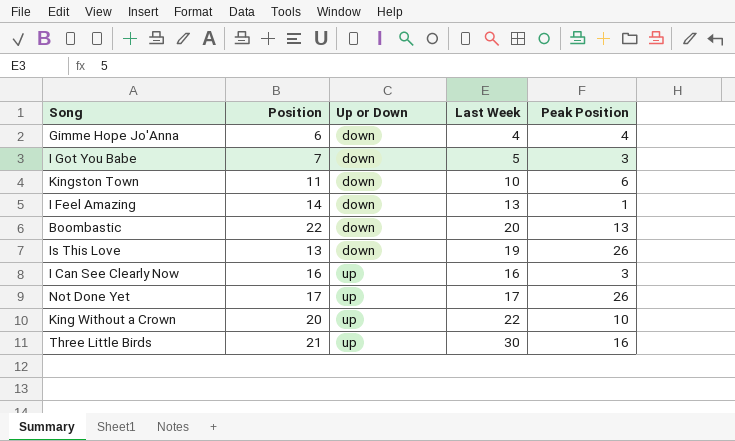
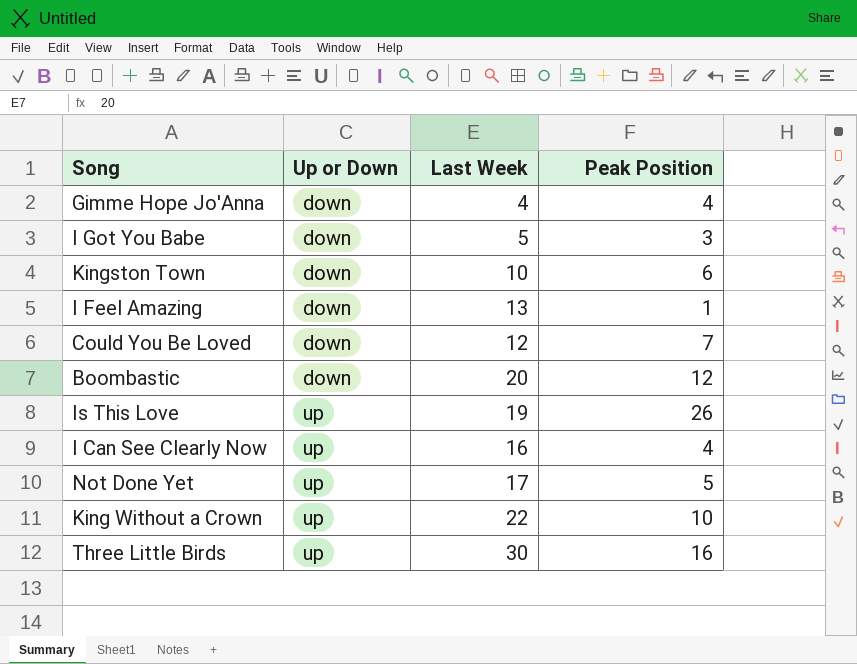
column Position | position: 2 -> none
row Could You Be Loved: none -> down | 12 | 7
Boombastic | Peak Position: 13 -> 12
Is This Love | Up or Down: down -> up
I Can See Clearly Now | Peak Position: 3 -> 4
Not Done Yet | Peak Position: 26 -> 5

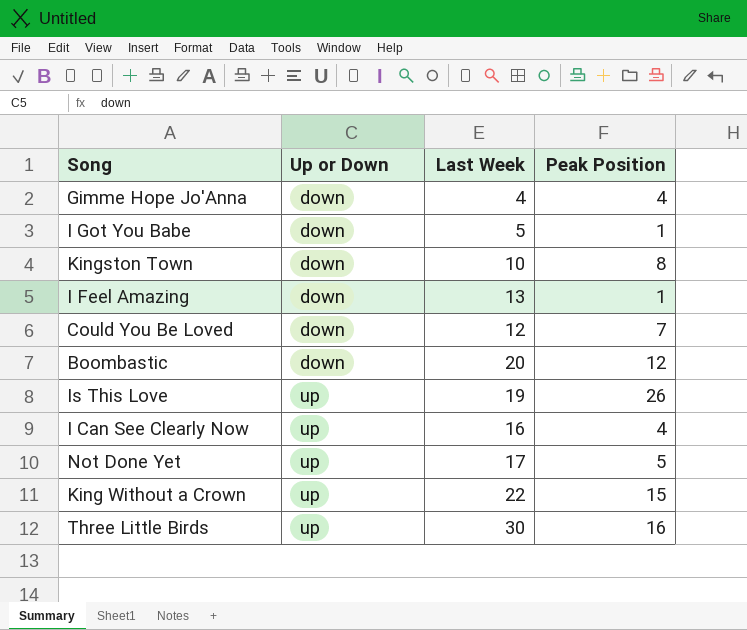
I Got You Babe | Peak Position: 3 -> 1
Kingston Town | Peak Position: 6 -> 8
King Without a Crown | Peak Position: 10 -> 15

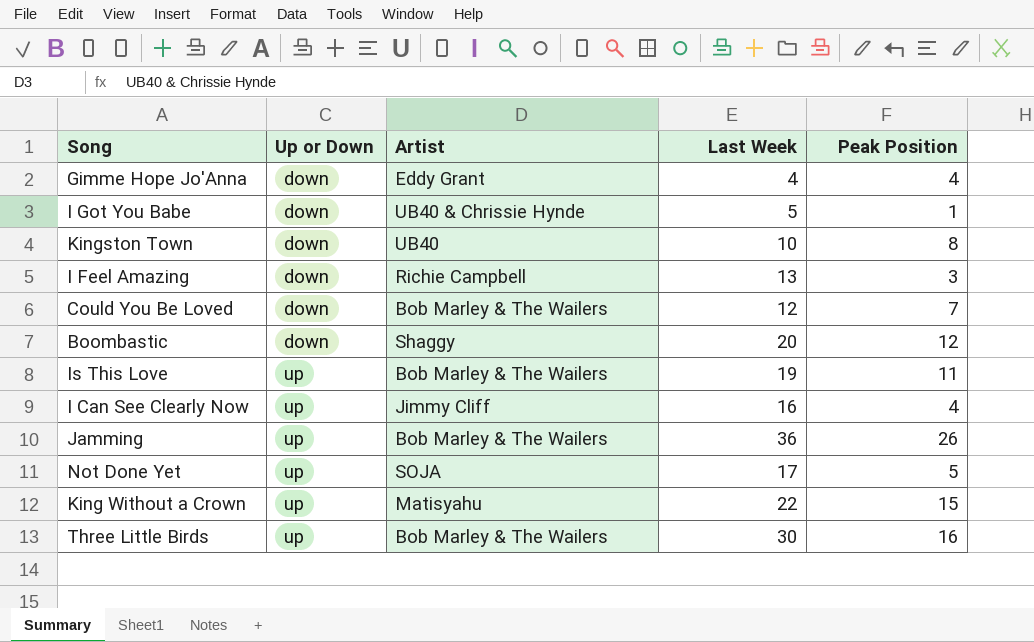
column Artist | position: none -> 3
I Feel Amazing | Peak Position: 1 -> 3
Is This Love | Peak Position: 26 -> 11
row Jamming: none -> up | Bob Marley & The Wailers | 36 | 26

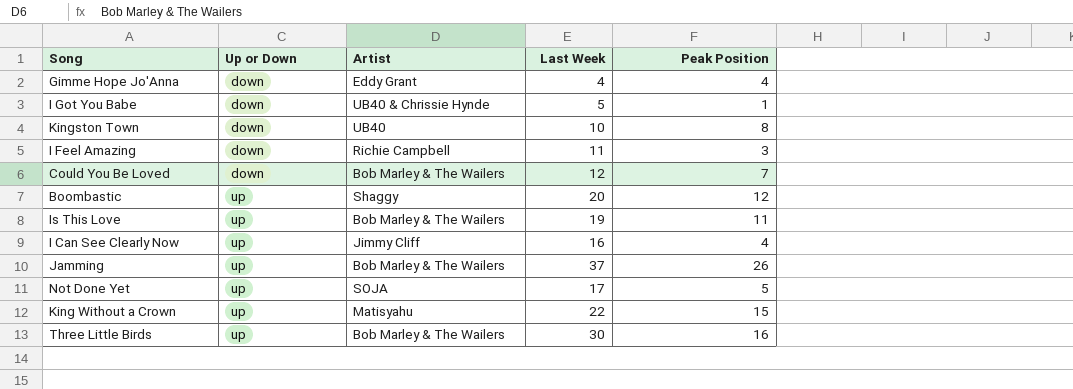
I Feel Amazing | Last Week: 13 -> 11
Boombastic | Up or Down: down -> up
Jamming | Last Week: 36 -> 37

